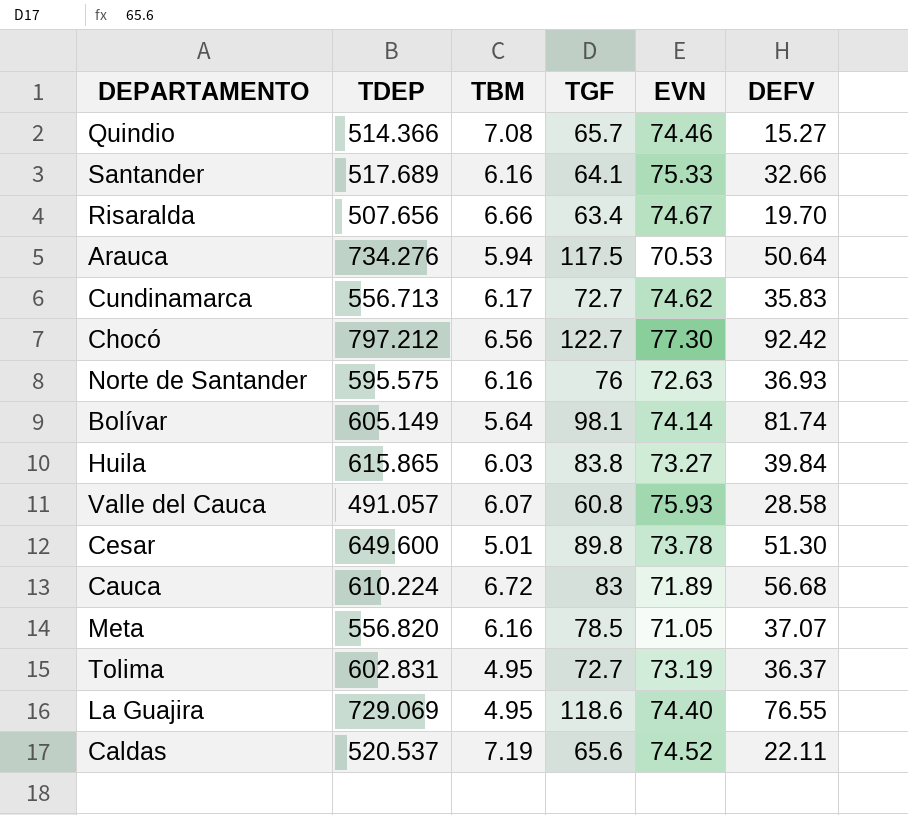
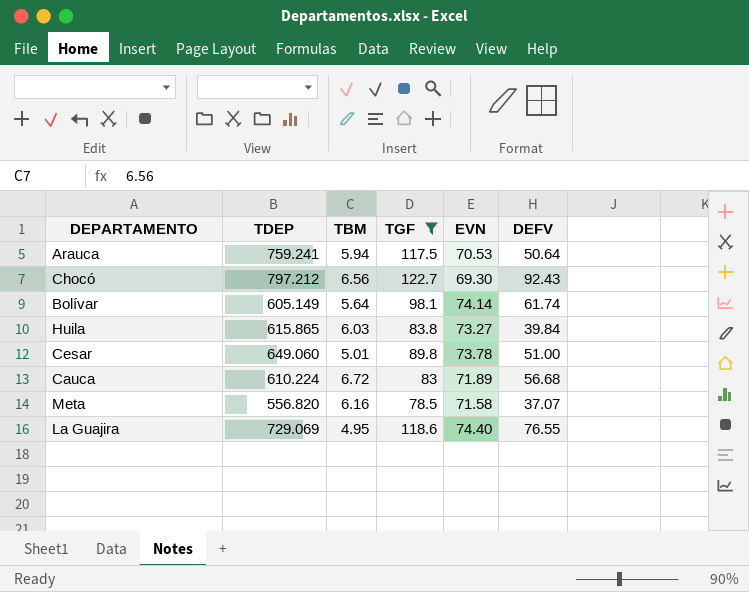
filter: none -> TGF >= 78.5
Arauca | TDEP: 734.276 -> 759.241
Chocó | EVN: 77.30 -> 69.30
Chocó | DEFV: 92.42 -> 92.43
Bolívar | DEFV: 81.74 -> 61.74
Cesar | TDEP: 649.600 -> 649.060
Cesar | DEFV: 51.30 -> 51.00
Meta | EVN: 71.05 -> 71.58

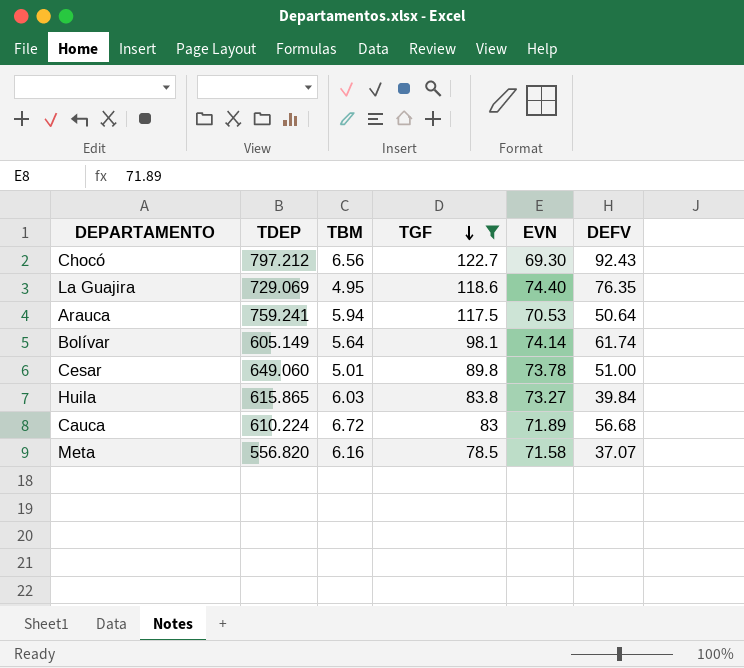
row order: none -> TGF descending
La Guajira | DEFV: 76.55 -> 76.35

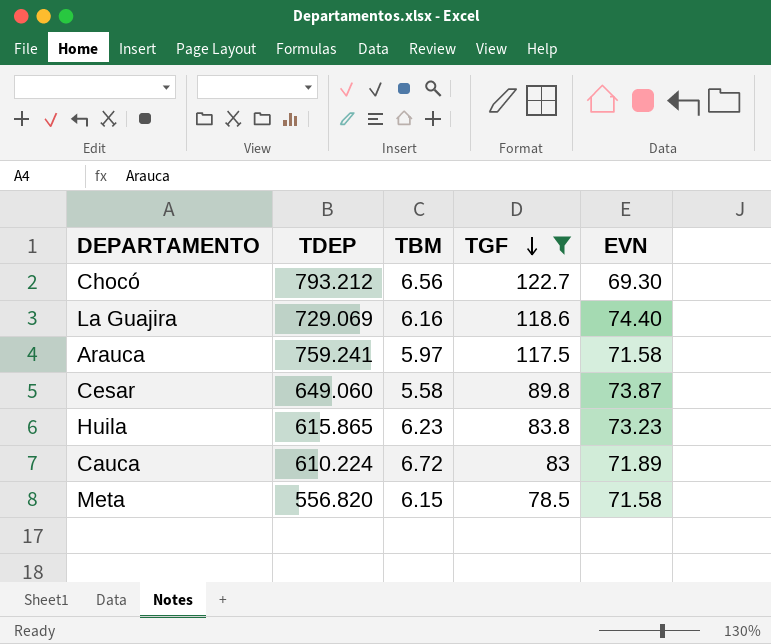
column DEFV | position: 6 -> none
row Bolívar: 605.149 | 5.64 | 98.1 | 74.14 | 61.74 -> none
Chocó | TDEP: 797.212 -> 793.212
La Guajira | TBM: 4.95 -> 6.16
Arauca | TBM: 5.94 -> 5.97
Arauca | EVN: 70.53 -> 71.58
Cesar | TBM: 5.01 -> 5.58
Cesar | EVN: 73.78 -> 73.87
Huila | TBM: 6.03 -> 6.23
Huila | EVN: 73.27 -> 73.23
Meta | TBM: 6.16 -> 6.15

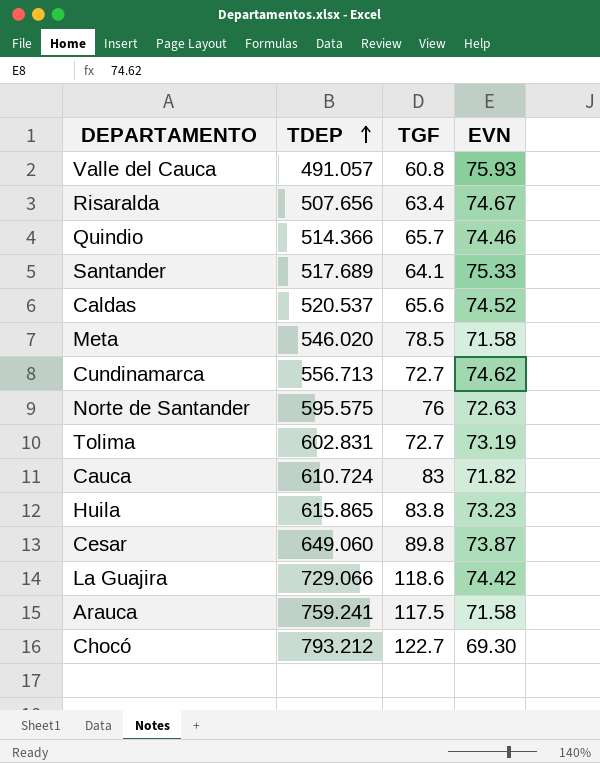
filter: TGF >= 78.5 -> none
row order: TGF descending -> TDEP ascending
column TBM | position: 3 -> none
Meta | TDEP: 556.820 -> 546.020
Cauca | TDEP: 610.224 -> 610.724
Cauca | EVN: 71.89 -> 71.82
La Guajira | TDEP: 729.069 -> 729.066
La Guajira | EVN: 74.40 -> 74.42

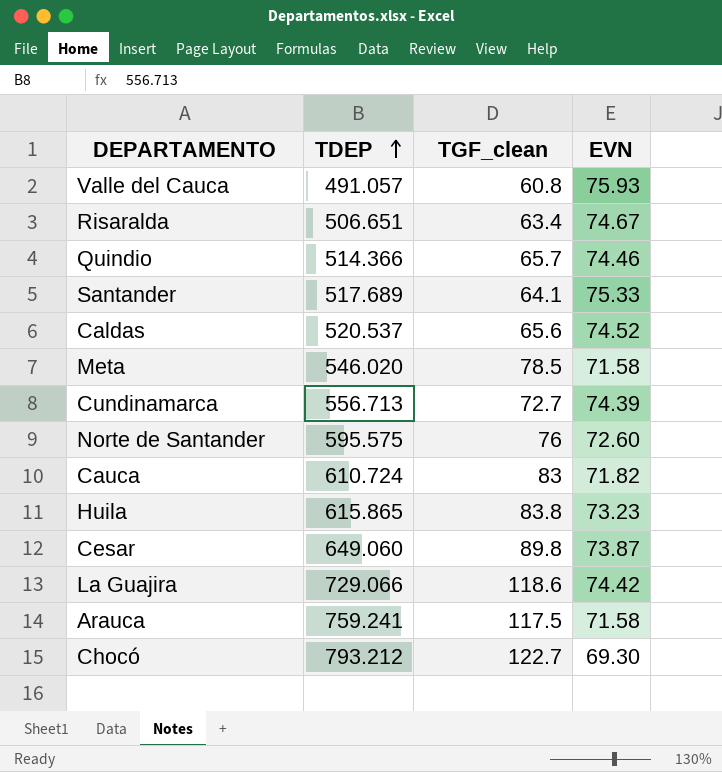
column name: TGF -> TGF_clean
row Tolima: 602.831 | 72.7 | 73.19 -> none
Risaralda | TDEP: 507.656 -> 506.651
Cundinamarca | EVN: 74.62 -> 74.39
Norte de Santander | EVN: 72.63 -> 72.60

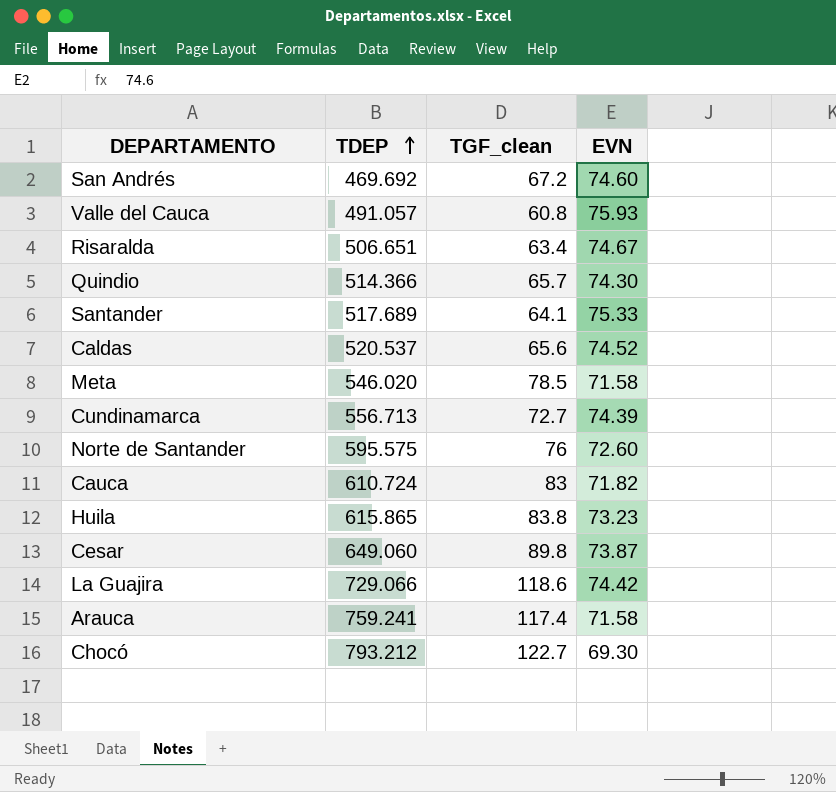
row San Andrés: none -> 469.692 | 67.2 | 74.60
Quindio | EVN: 74.46 -> 74.30
Arauca | TGF_clean: 117.5 -> 117.4

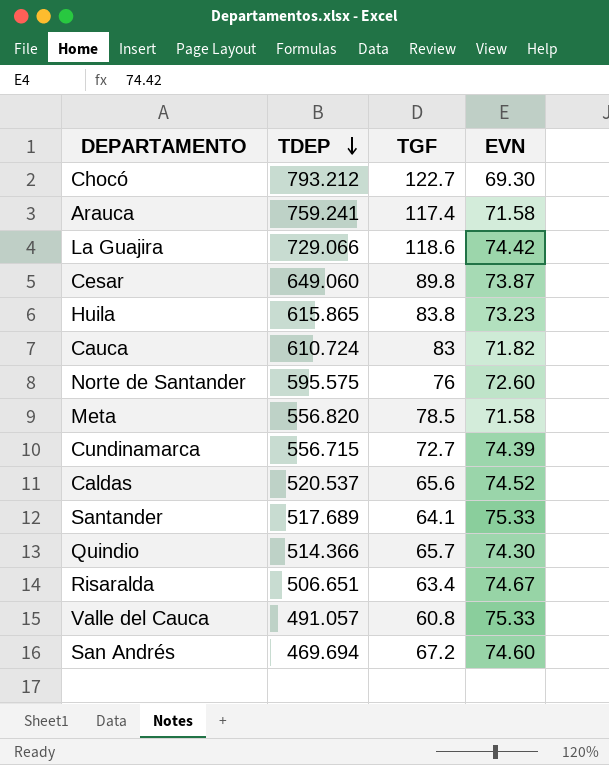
row order: TDEP ascending -> TDEP descending
column name: TGF_clean -> TGF
Meta | TDEP: 546.020 -> 556.820
Cundinamarca | TDEP: 556.713 -> 556.715
Valle del Cauca | EVN: 75.93 -> 75.33
San Andrés | TDEP: 469.692 -> 469.694

